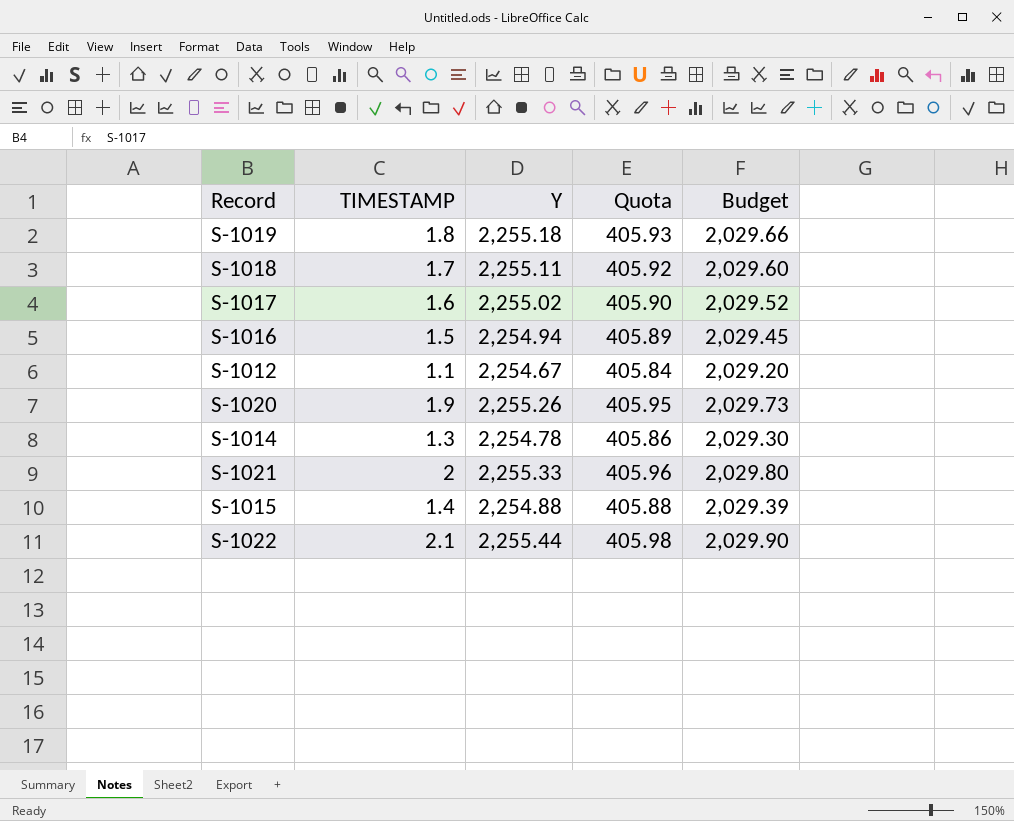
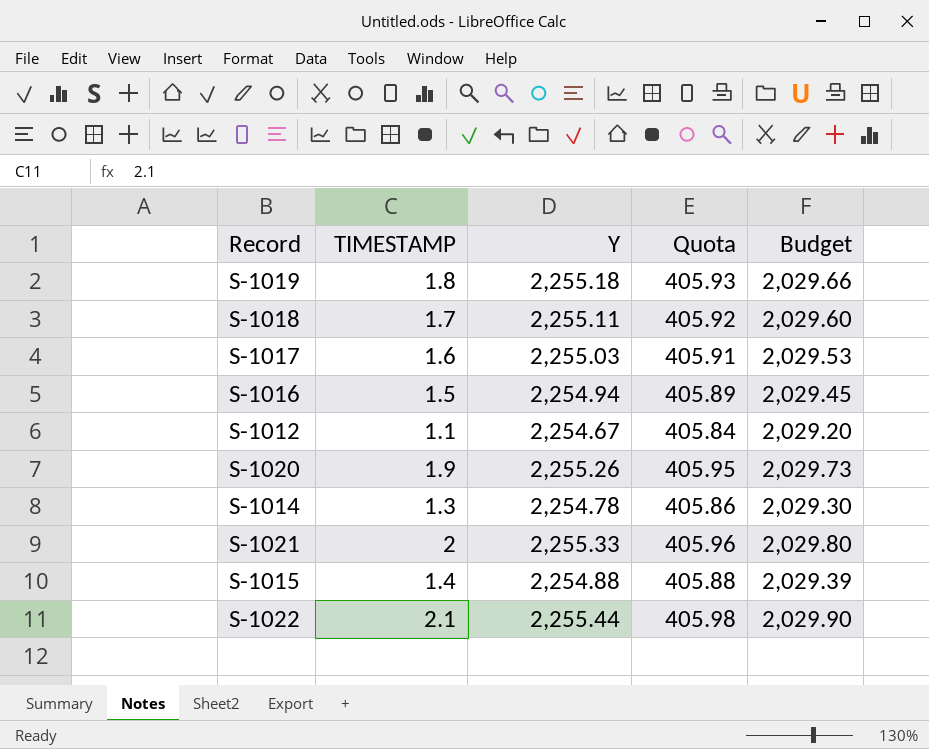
S-1017 | Y: 2,255.02 -> 2,255.03
S-1017 | Quota: 405.90 -> 405.91
S-1017 | Budget: 2,029.52 -> 2,029.53

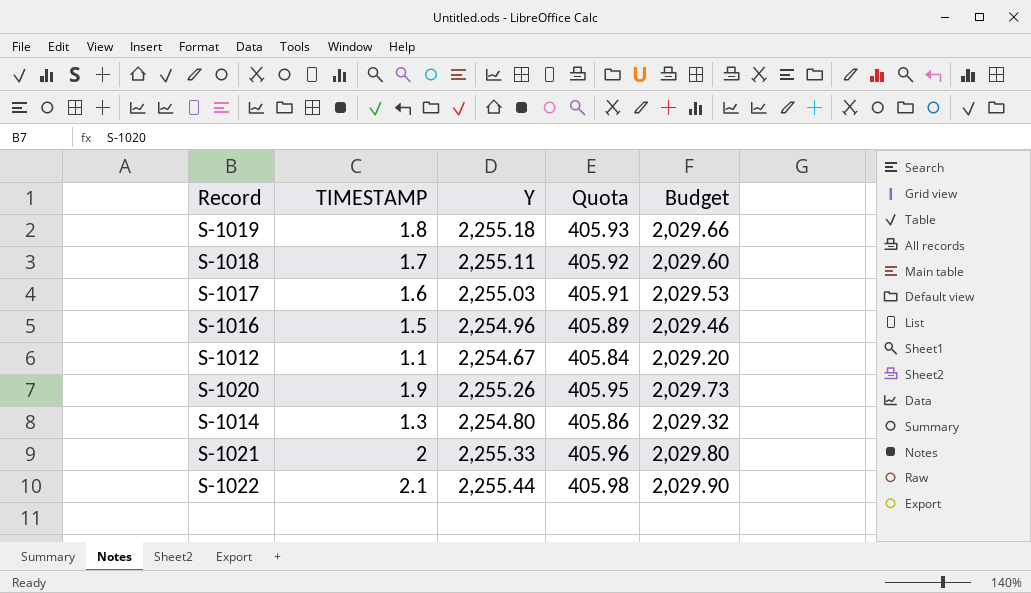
row S-1015: 1.4 | 2,254.88 | 405.88 | 2,029.39 -> none
S-1016 | Y: 2,254.94 -> 2,254.96
S-1016 | Budget: 2,029.45 -> 2,029.46
S-1014 | Y: 2,254.78 -> 2,254.80
S-1014 | Budget: 2,029.30 -> 2,029.32

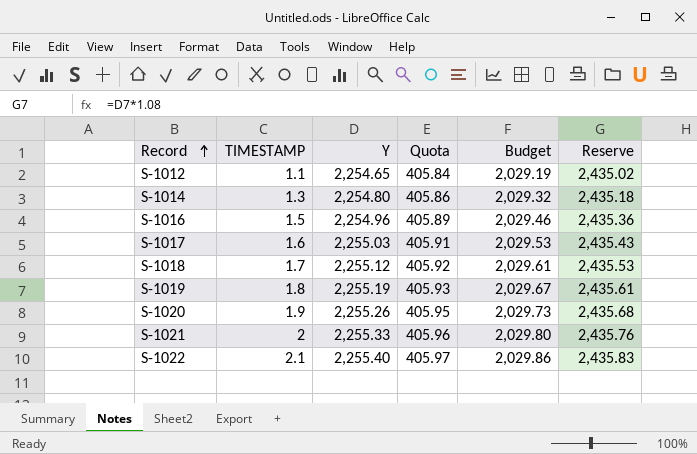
row order: none -> Record ascending
column Reserve | formula: none -> [Y] * 1.08
S-1012 | Y: 2,254.67 -> 2,254.65
S-1012 | Budget: 2,029.20 -> 2,029.19
S-1018 | Y: 2,255.11 -> 2,255.12
S-1018 | Budget: 2,029.60 -> 2,029.61
S-1019 | Y: 2,255.18 -> 2,255.19
S-1019 | Budget: 2,029.66 -> 2,029.67
S-1022 | Y: 2,255.44 -> 2,255.40
S-1022 | Quota: 405.98 -> 405.97
S-1022 | Budget: 2,029.90 -> 2,029.86

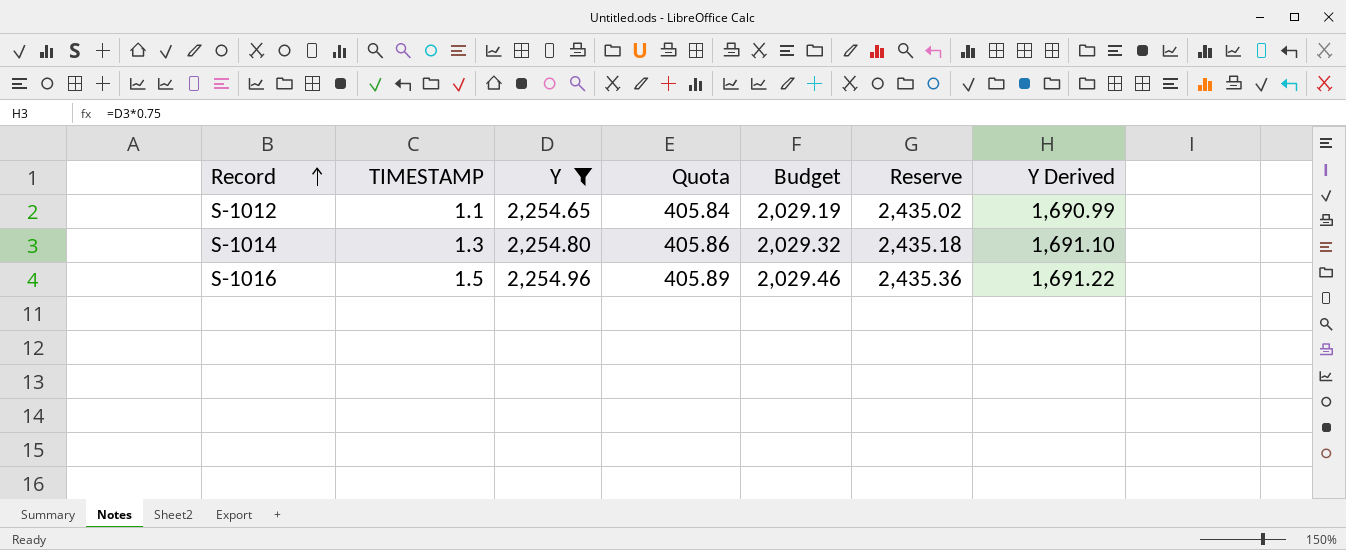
filter: none -> Y <= 2,254.96
column Y Derived | formula: none -> [Y] * 0.75

